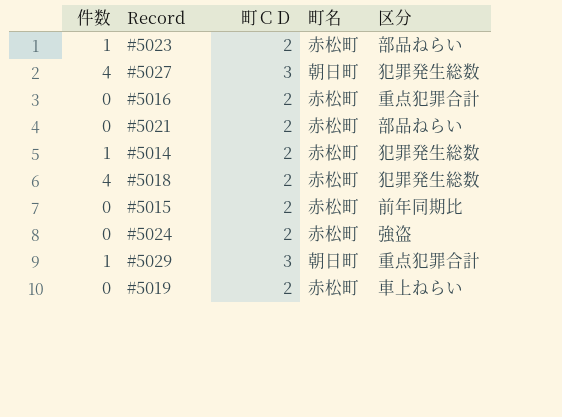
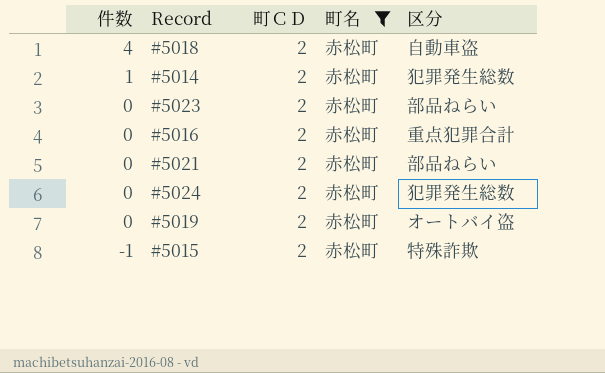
filter: none -> 町名 = 赤松町
row order: none -> 件数 descending
#5018 | 区分: 犯罪発生総数 -> 自動車盗
#5023 | 件数: 1 -> 0
#5024 | 区分: 強盗 -> 犯罪発生総数
#5019 | 区分: 車上ねらい -> オートバイ盗
#5015 | 件数: 0 -> -1
#5015 | 区分: 前年同期比 -> 特殊詐欺

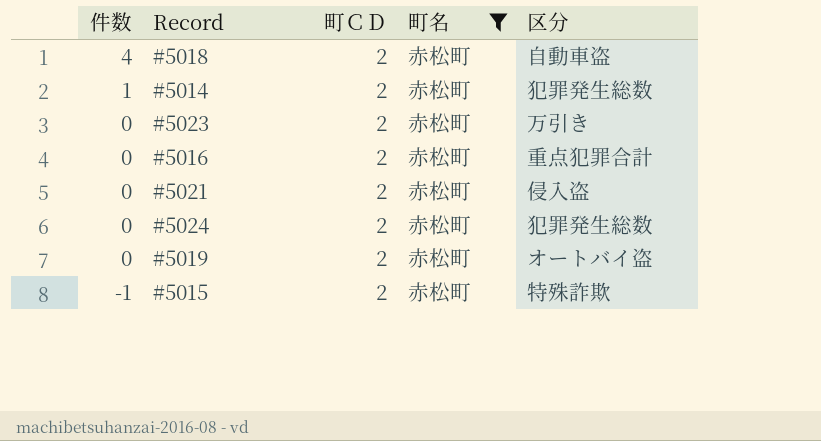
#5023 | 区分: 部品ねらい -> 万引き
#5021 | 区分: 部品ねらい -> 侵入盗

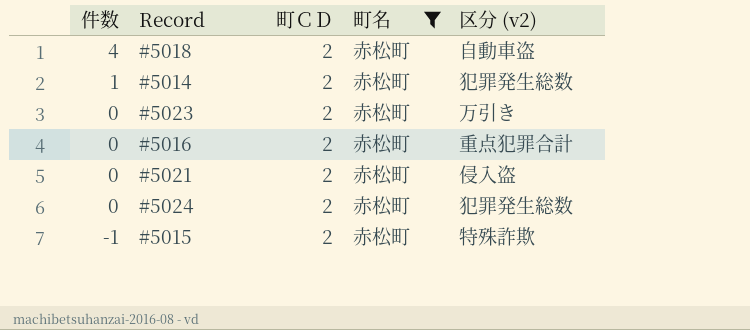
column name: 区分 -> 区分 (v2)
row #5019: 0 | 2 | 赤松町 | オートバイ盗 -> none

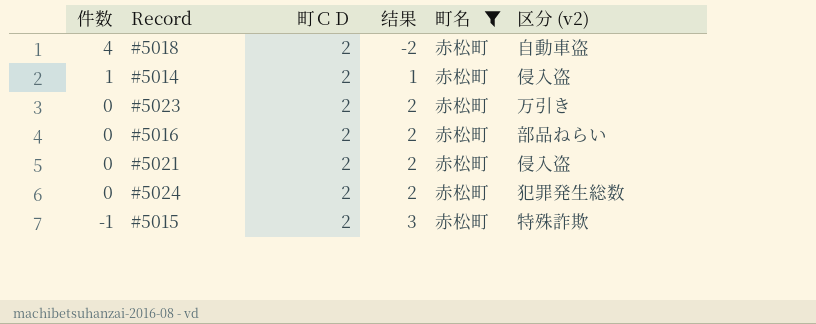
column 结果 | formula: none -> [町ＣＤ] - [件数]
#5014 | 区分 (v2): 犯罪発生総数 -> 侵入盗
#5016 | 区分 (v2): 重点犯罪合計 -> 部品ねらい

